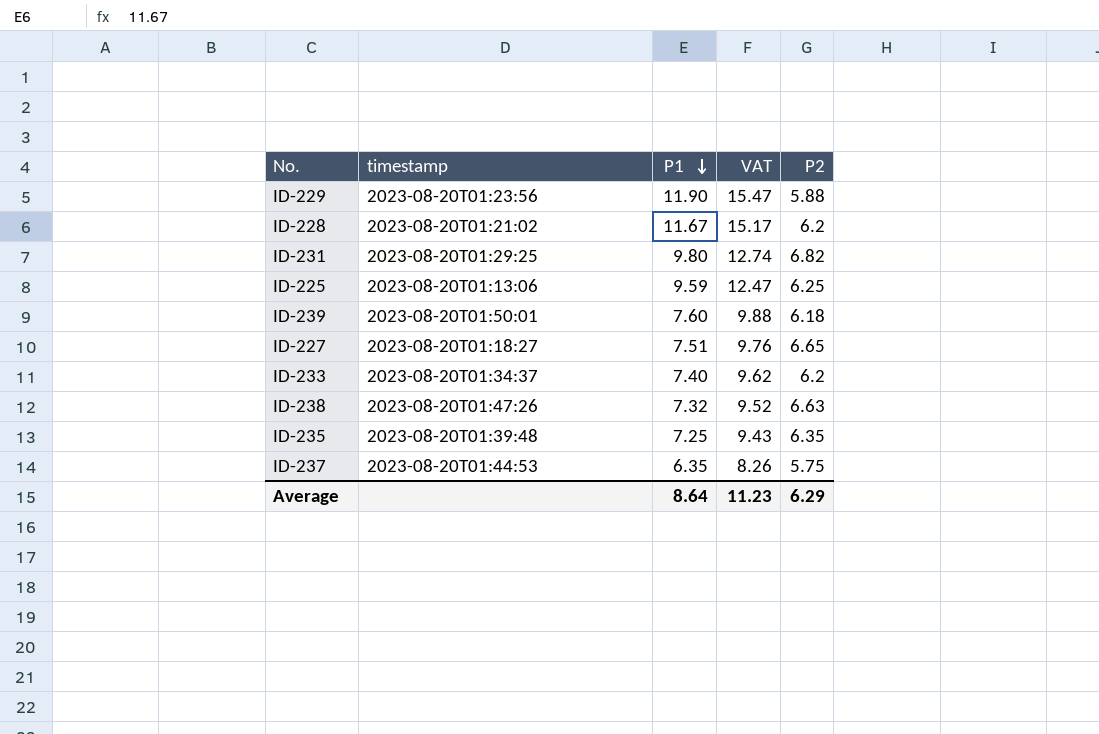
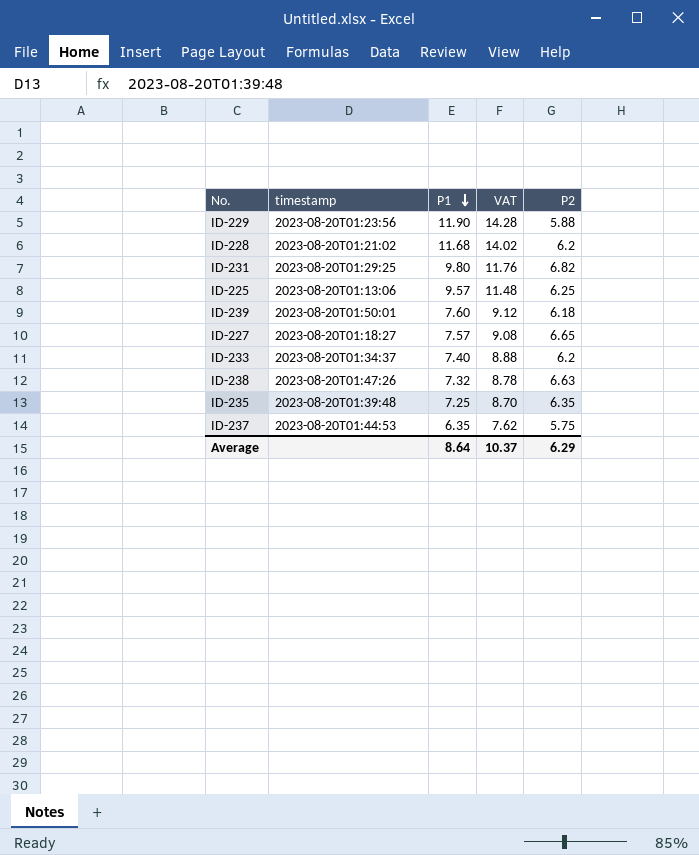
column VAT | formula: [P1] * 1.3 -> [P1] * 1.2
ID-228 | P1: 11.67 -> 11.68
ID-225 | P1: 9.59 -> 9.57
ID-227 | P1: 7.51 -> 7.57
Average | VAT: 11.23 -> 10.37

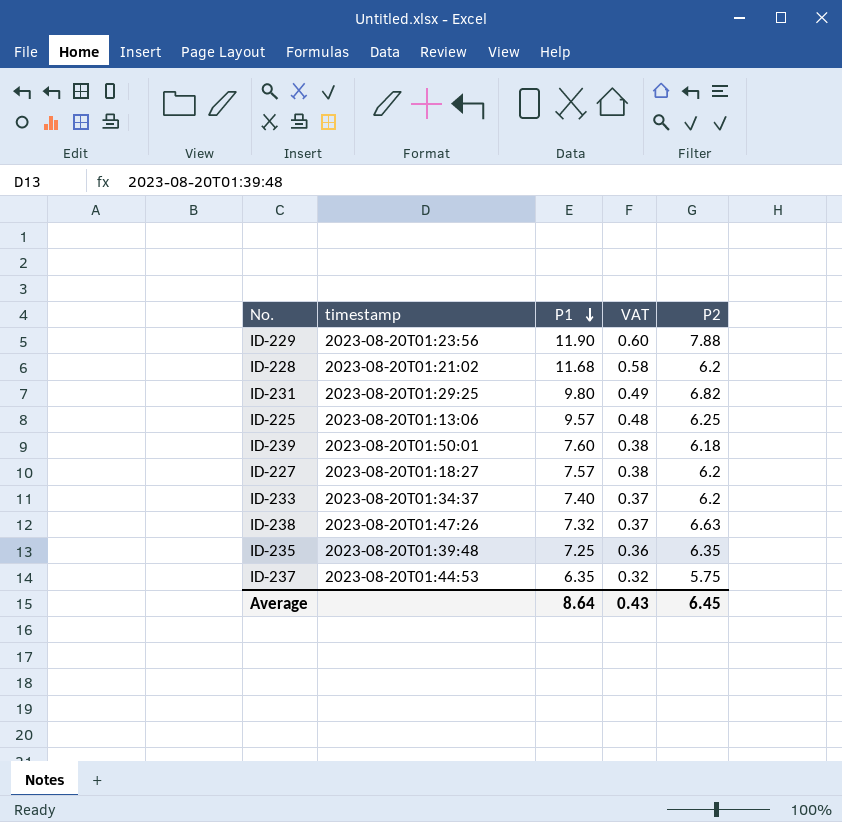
column VAT | formula: [P1] * 1.2 -> [P1] * 0.05
ID-229 | P2: 5.88 -> 7.88
ID-227 | P2: 6.65 -> 6.2
Average | VAT: 10.37 -> 0.43
Average | P2: 6.29 -> 6.45

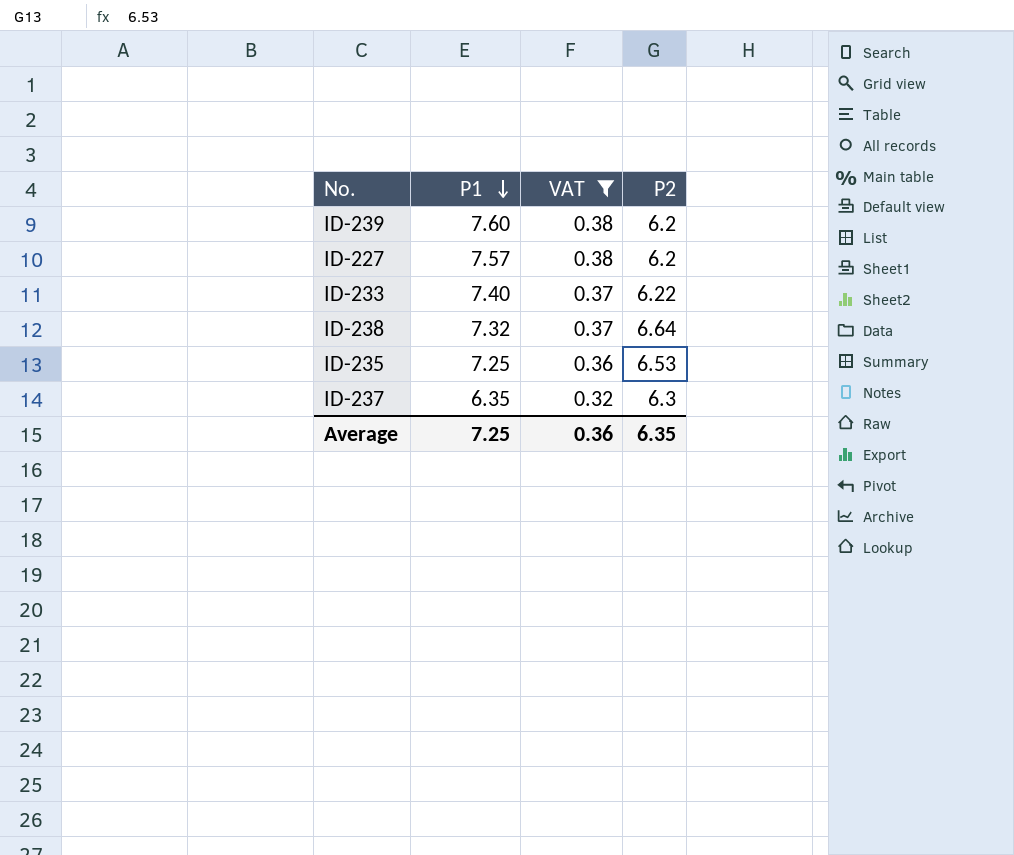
filter: none -> VAT <= 0.38
column timestamp | position: 2 -> none
ID-239 | P2: 6.18 -> 6.2
ID-233 | P2: 6.2 -> 6.22
ID-238 | P2: 6.63 -> 6.64
ID-235 | P2: 6.35 -> 6.53
ID-237 | P2: 5.75 -> 6.3
Average | P1: 8.64 -> 7.25
Average | VAT: 0.43 -> 0.36
Average | P2: 6.45 -> 6.35

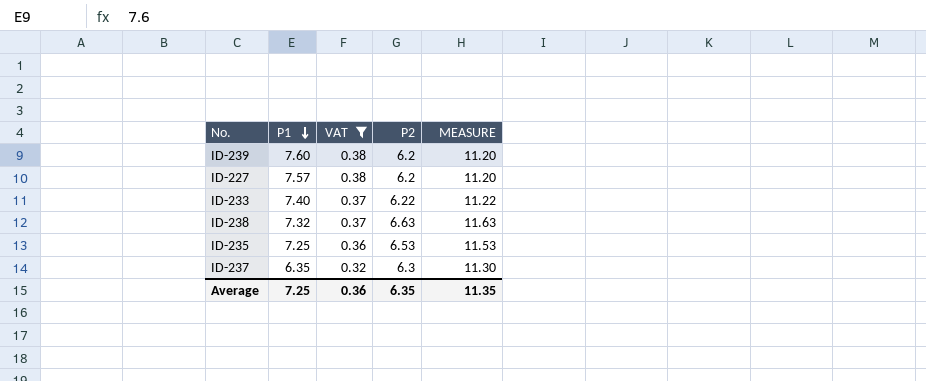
column MEASURE | formula: none -> [P2] + 5
ID-238 | P2: 6.64 -> 6.63

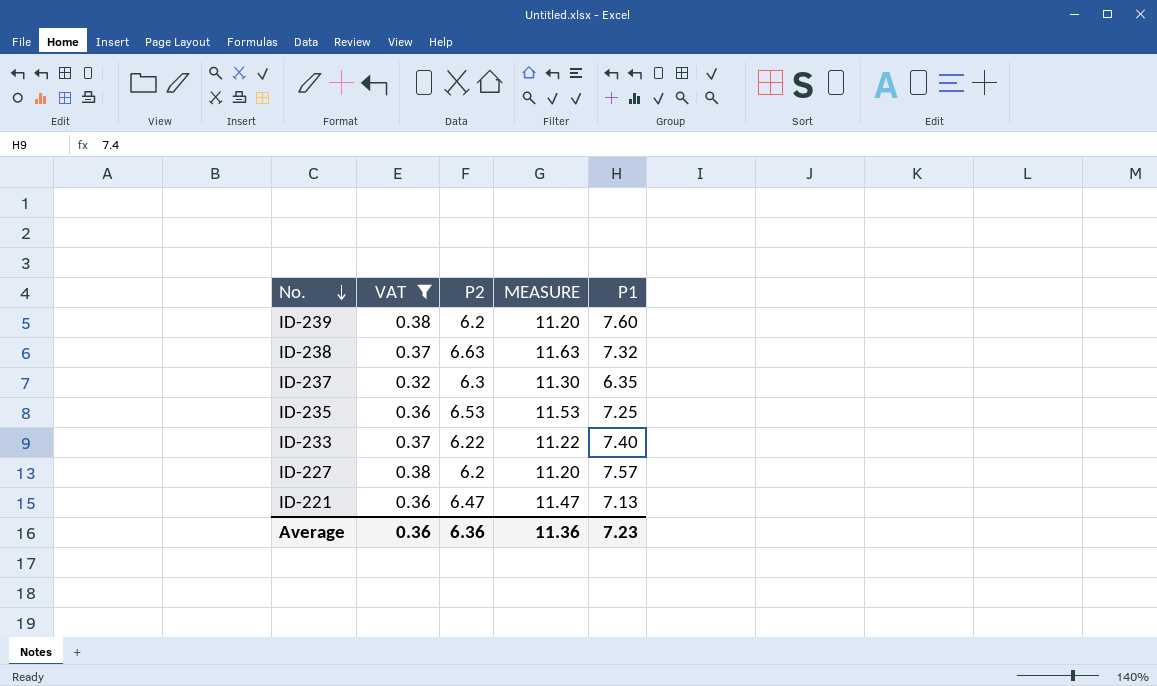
row order: P1 descending -> No. descending
column P1 | position: 2 -> 5
row ID-221: none -> 0.36 | 6.47 | 11.47 | 7.13
Average | P2: 6.35 -> 6.36
Average | MEASURE: 11.35 -> 11.36
Average | P1: 7.25 -> 7.23

